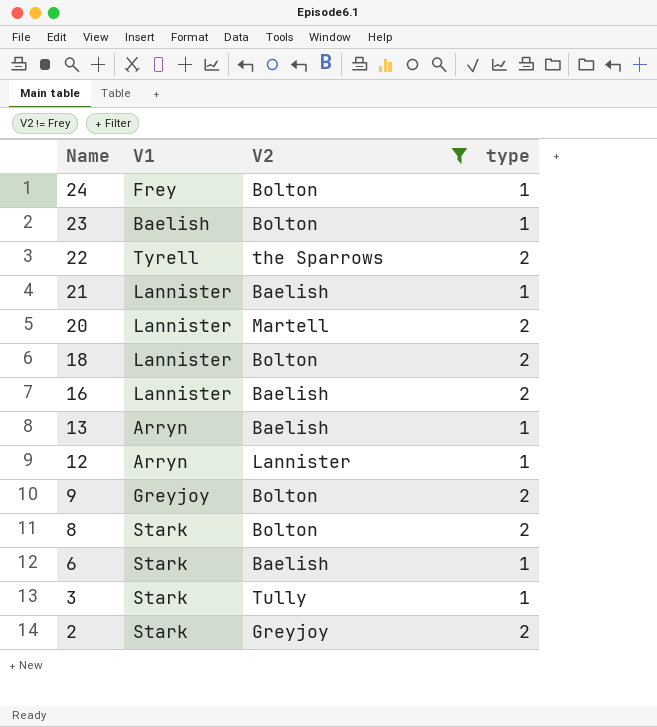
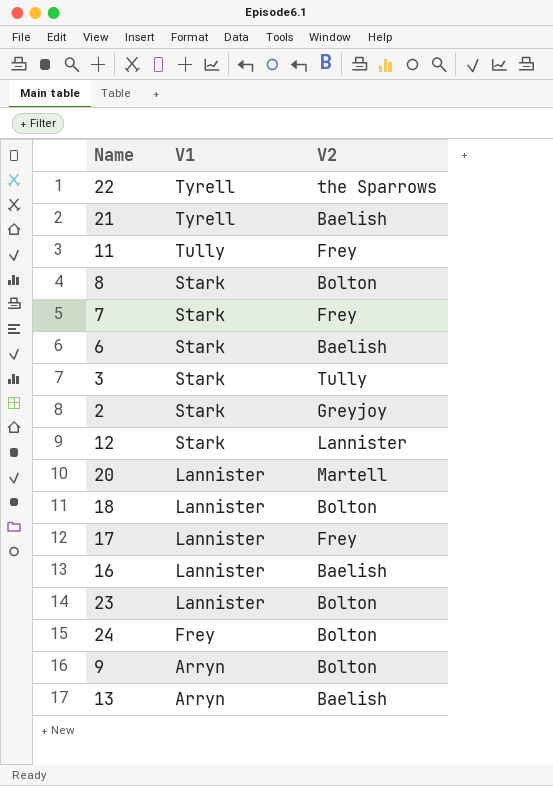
filter: V2 != Frey -> none
row order: Name descending -> V1 descending
column type | position: 4 -> none
21 | V1: Lannister -> Tyrell
12 | V1: Arryn -> Stark
23 | V1: Baelish -> Lannister
9 | V1: Greyjoy -> Arryn

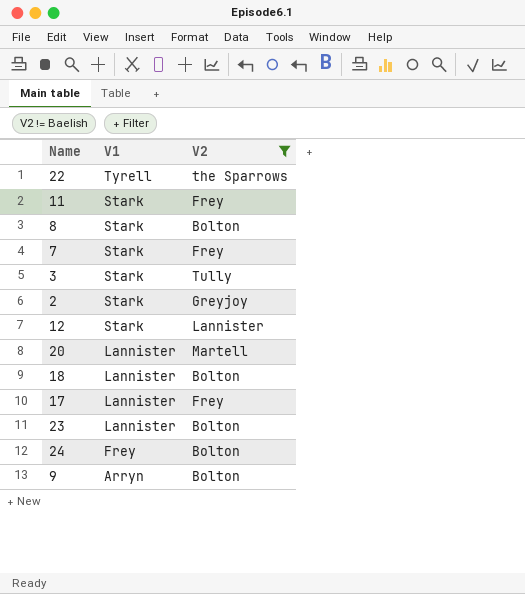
filter: none -> V2 != Baelish
11 | V1: Tully -> Stark

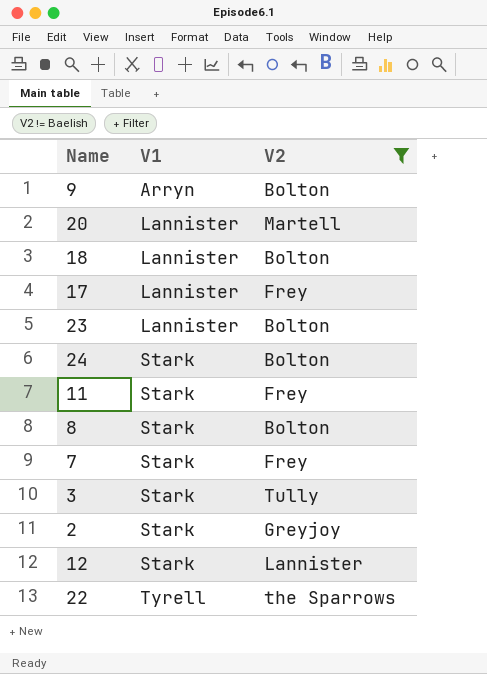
row order: V1 descending -> V1 ascending
24 | V1: Frey -> Stark

